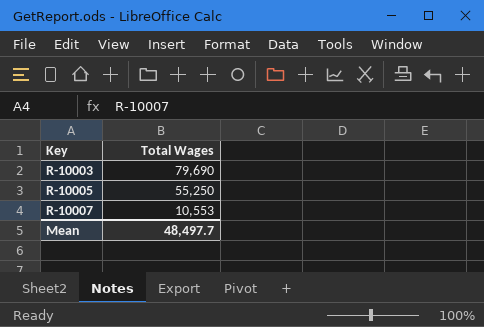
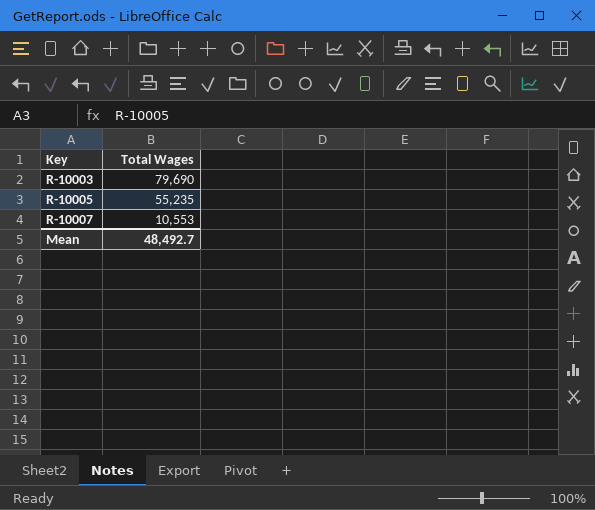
R-10005 | Total Wages: 55,250 -> 55,235
Mean | Total Wages: 48,497.7 -> 48,492.7

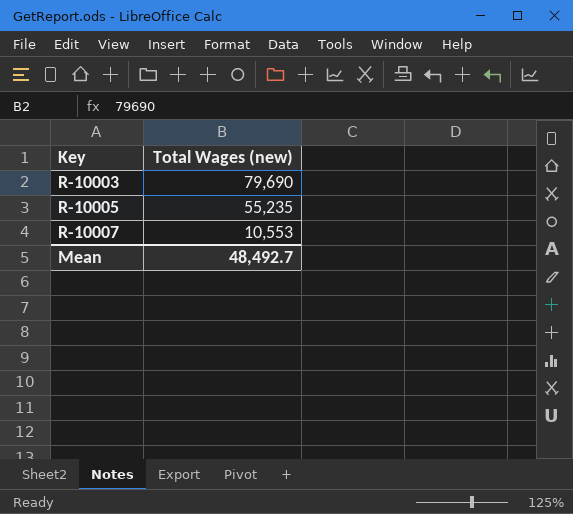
column name: Total Wages -> Total Wages (new)

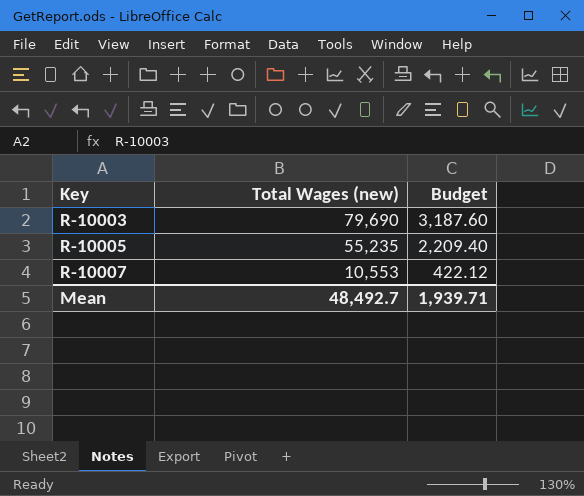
column Budget | formula: none -> [Total Wages (new)] * 0.04

